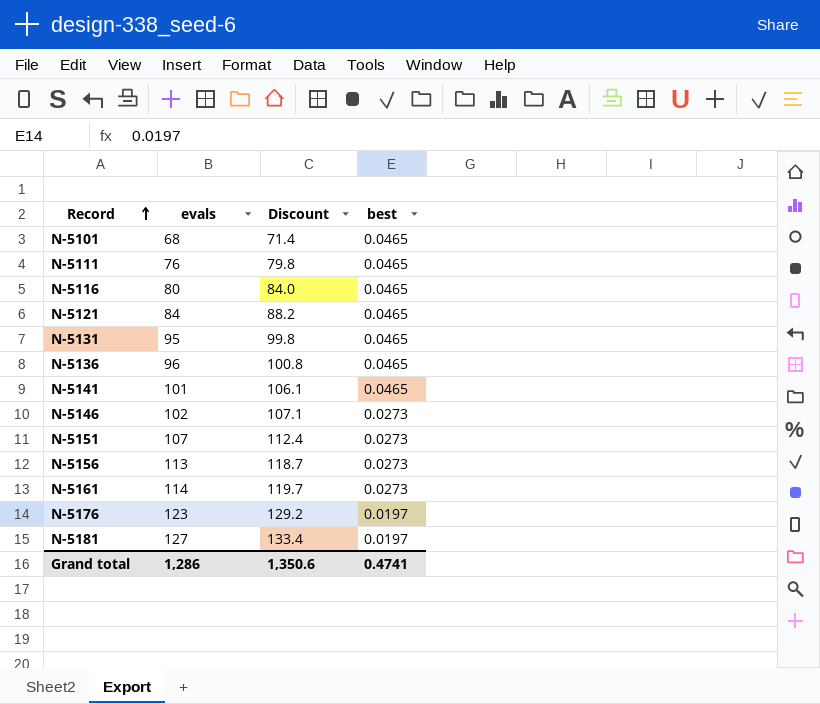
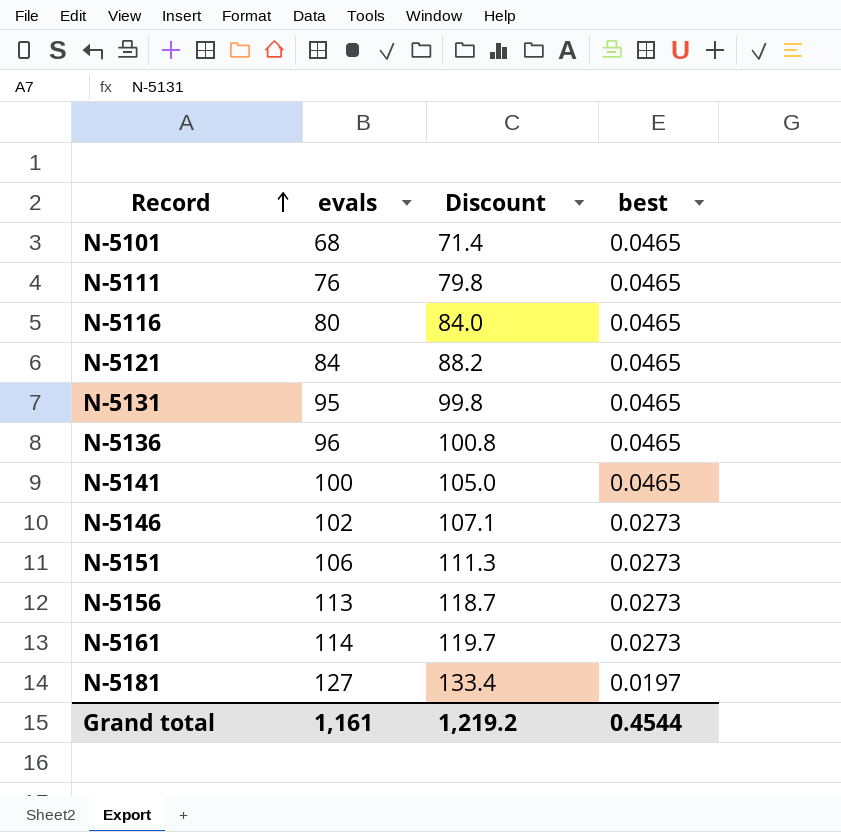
row N-5176: 123 | 129.2 | 0.0197 -> none
N-5141 | evals: 101 -> 100
N-5141 | Discount: 106.1 -> 105.0
N-5151 | evals: 107 -> 106
N-5151 | Discount: 112.4 -> 111.3
Grand total | evals: 1,286 -> 1,161
Grand total | Discount: 1,350.6 -> 1,219.2
Grand total | best: 0.4741 -> 0.4544

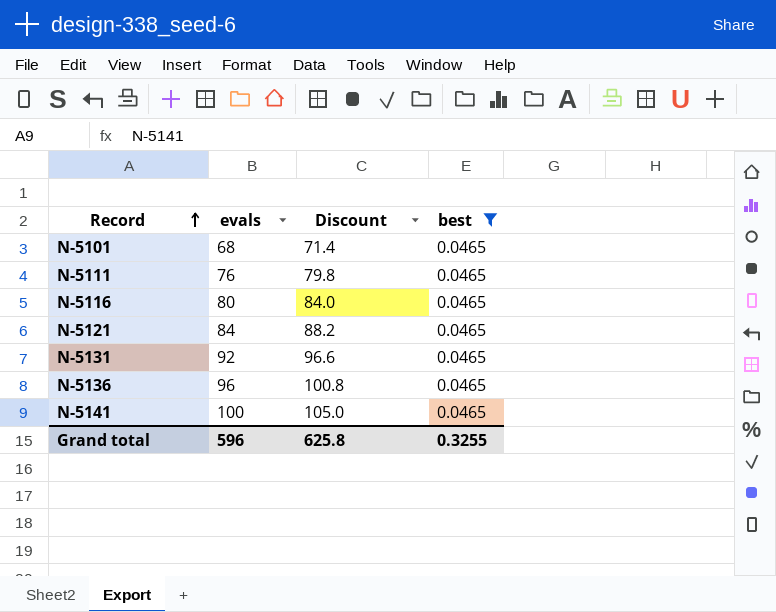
filter: none -> best = 0.0465
N-5131 | evals: 95 -> 92
N-5131 | Discount: 99.8 -> 96.6
Grand total | evals: 1,161 -> 596
Grand total | Discount: 1,219.2 -> 625.8
Grand total | best: 0.4544 -> 0.3255

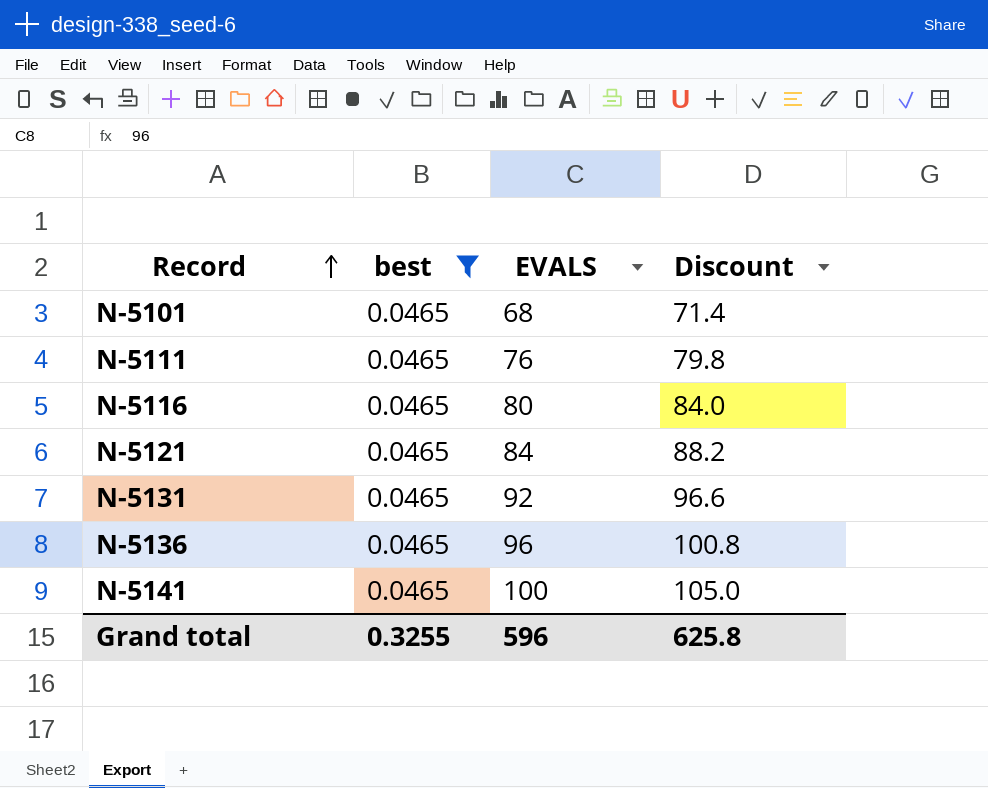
column best | position: 4 -> 2
column name: evals -> EVALS

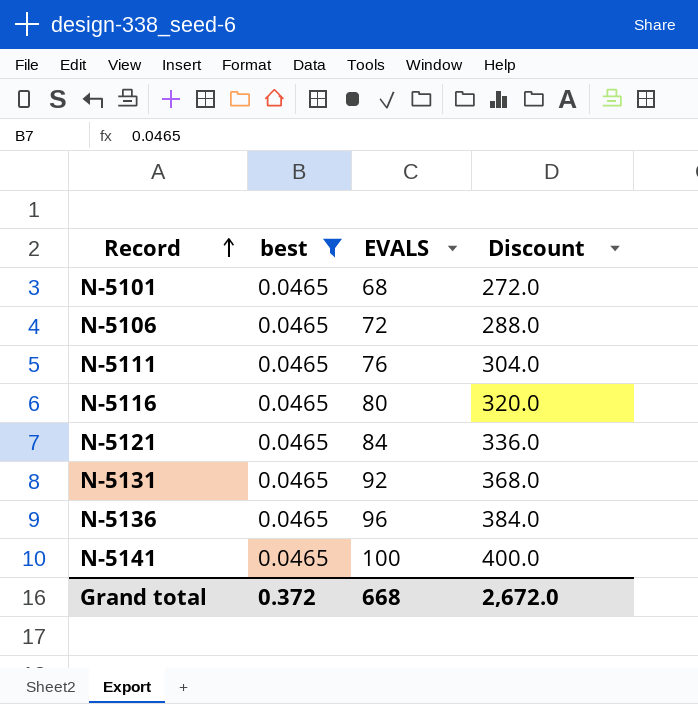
column Discount | formula: [EVALS] * 1.05 -> [EVALS] * 4
row N-5106: none -> 0.0465 | 72 | 288.0
Grand total | best: 0.3255 -> 0.372
Grand total | EVALS: 596 -> 668
Grand total | Discount: 625.8 -> 2,672.0

